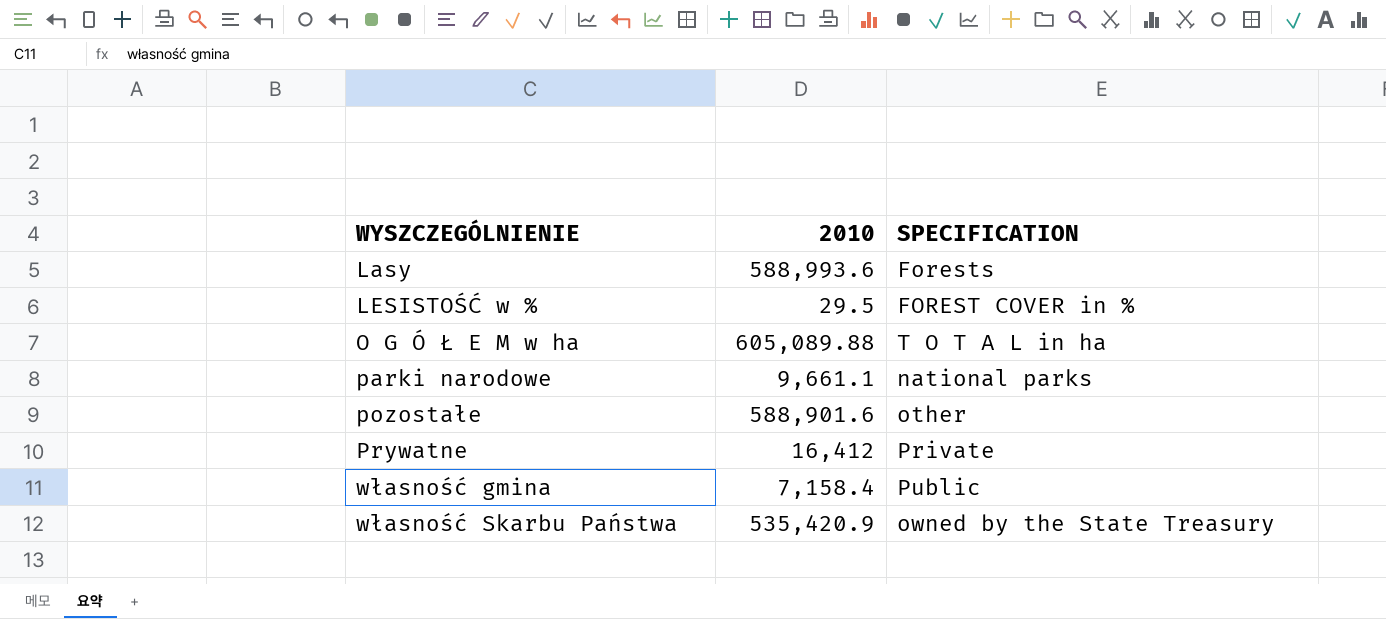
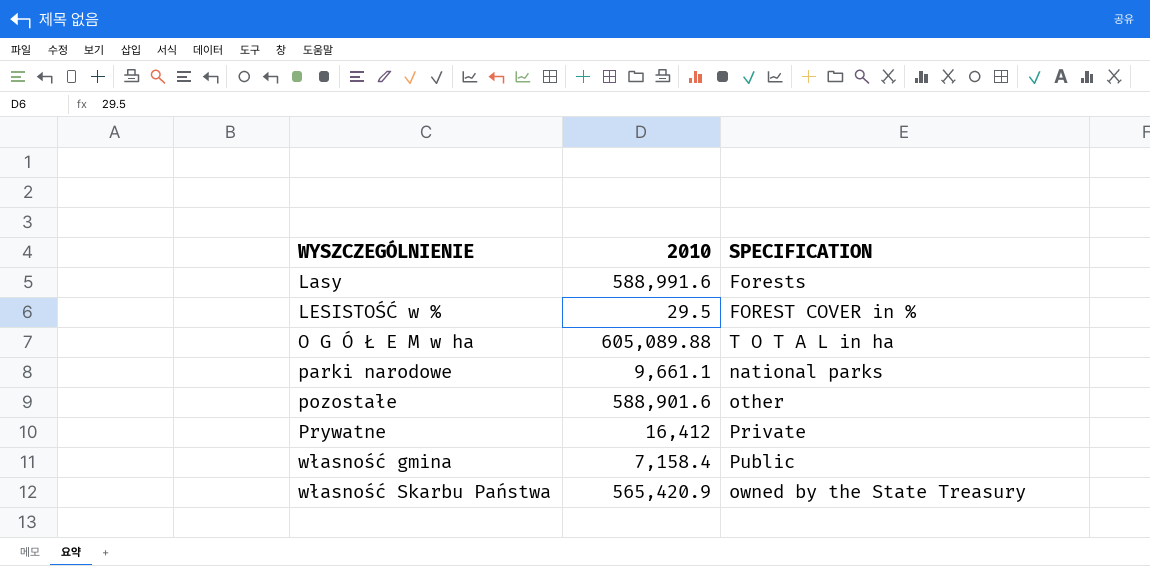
Lasy | 2010: 588,993.6 -> 588,991.6
własność Skarbu Państwa | 2010: 535,420.9 -> 565,420.9

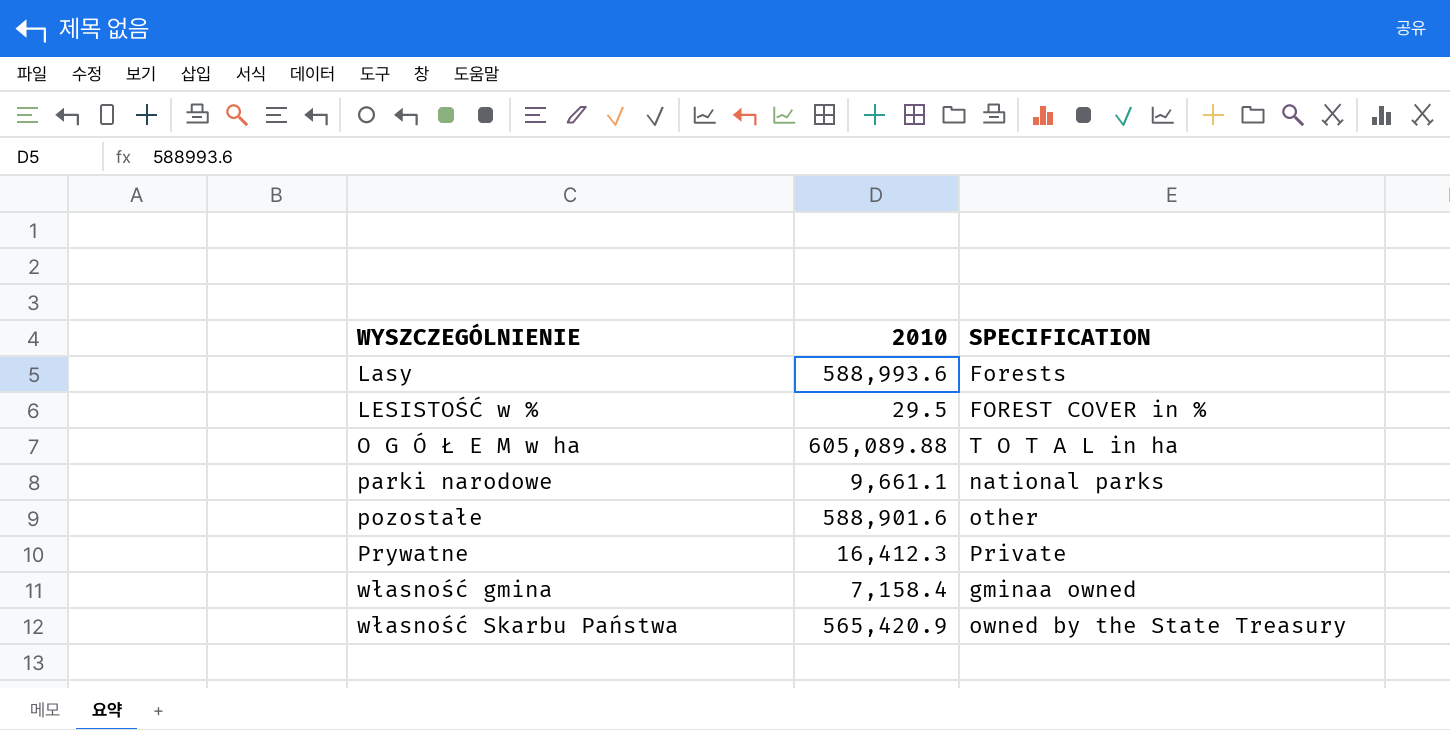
Lasy | 2010: 588,991.6 -> 588,993.6
Prywatne | 2010: 16,412 -> 16,412.3
własność gmina | SPECIFICATION: Public -> gminaa owned

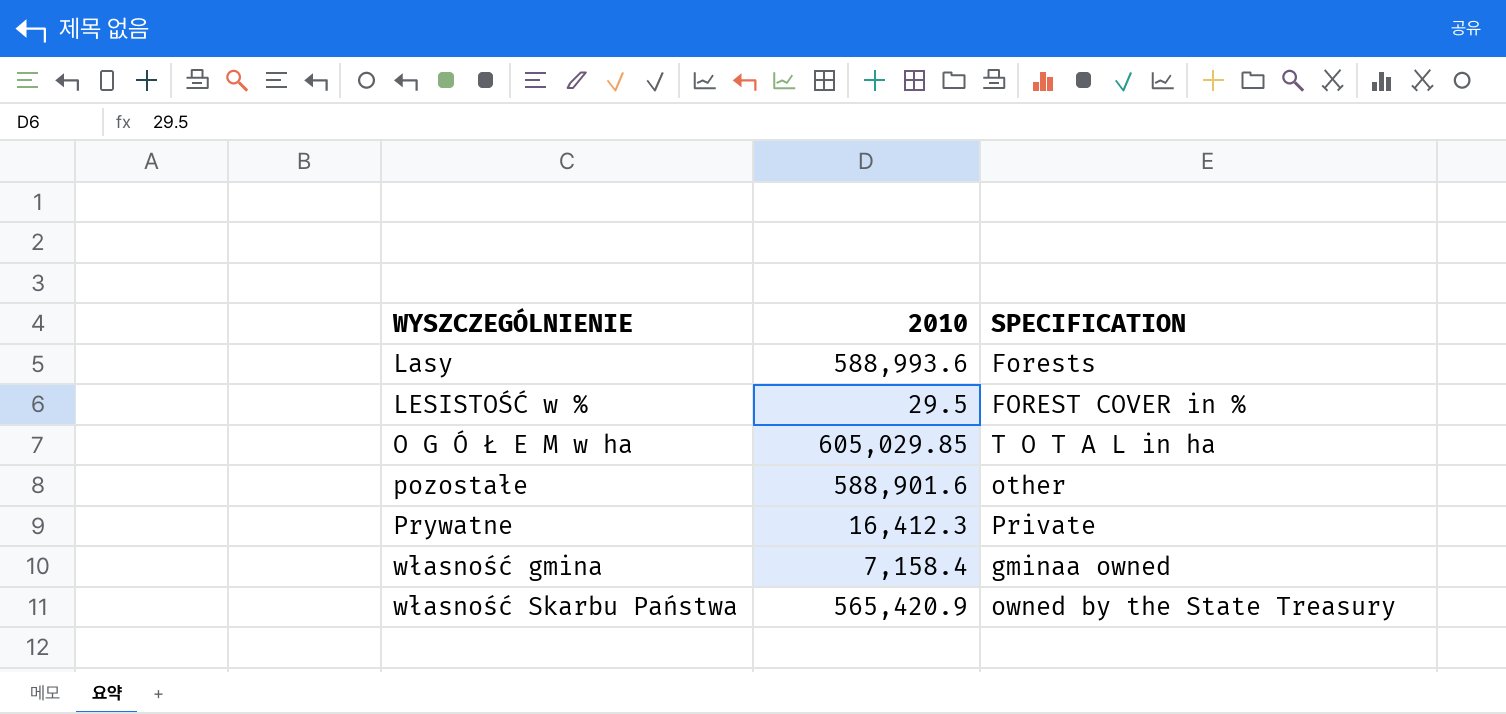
row parki narodowe: 9,661.1 | national parks -> none
O G Ó Ł E M w ha | 2010: 605,089.88 -> 605,029.85

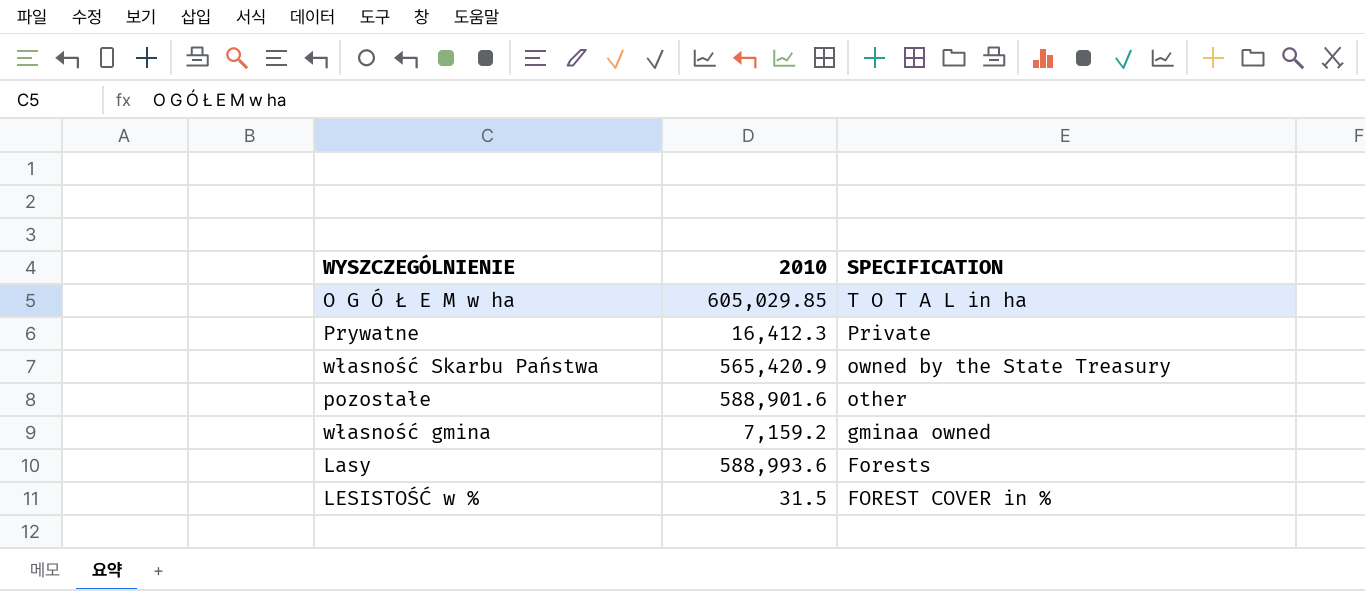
row order: WYSZCZEGÓLNIENIE ascending -> SPECIFICATION descending
własność gmina | 2010: 7,158.4 -> 7,159.2
LESISTOŚĆ w % | 2010: 29.5 -> 31.5

